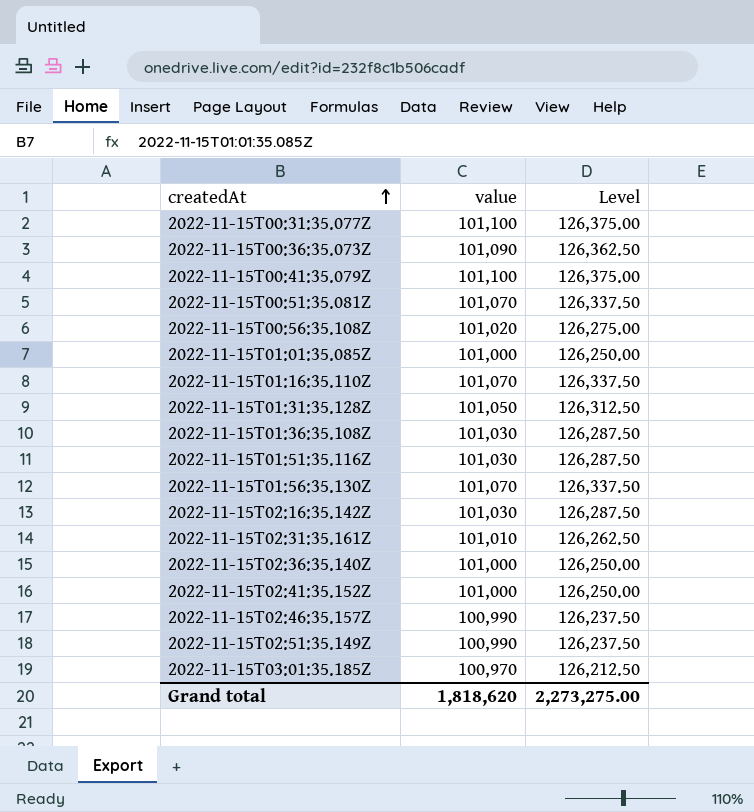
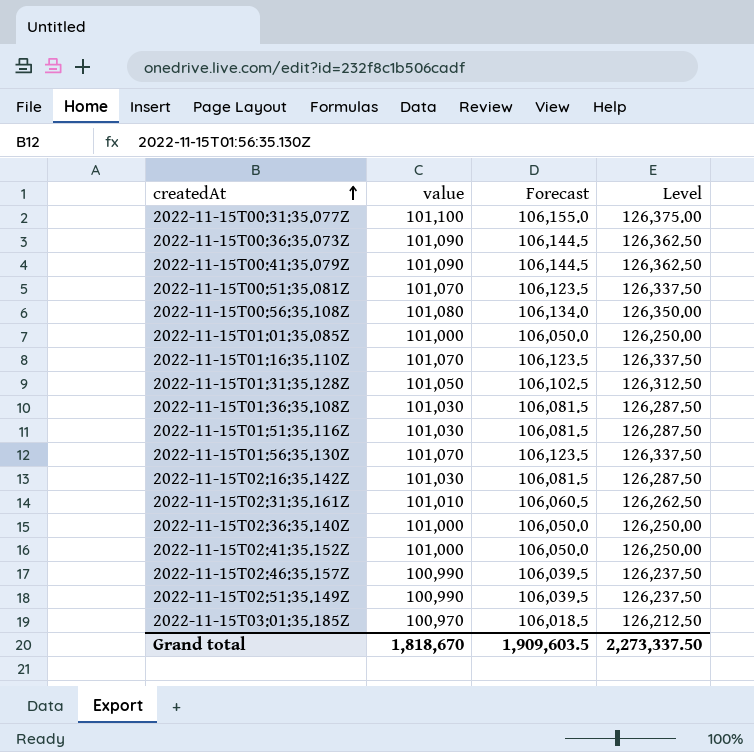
column Forecast | formula: none -> [value] * 1.05
2022-11-15T00:41:35.079Z | value: 101,100 -> 101,090
2022-11-15T00:41:35.079Z | Level: 126,375.00 -> 126,362.50
2022-11-15T00:56:35.108Z | value: 101,020 -> 101,080
2022-11-15T00:56:35.108Z | Level: 126,275.00 -> 126,350.00
Grand total | value: 1,818,620 -> 1,818,670
Grand total | Level: 2,273,275.00 -> 2,273,337.50

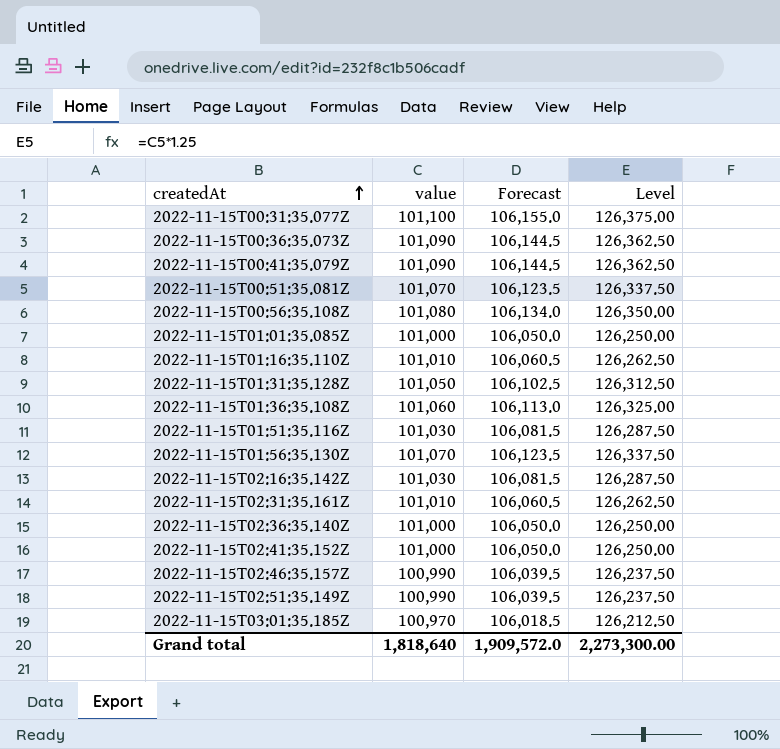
2022-11-15T01:16:35.110Z | value: 101,070 -> 101,010
2022-11-15T01:16:35.110Z | Forecast: 106,123.5 -> 106,060.5
2022-11-15T01:16:35.110Z | Level: 126,337.50 -> 126,262.50
2022-11-15T01:36:35.108Z | value: 101,030 -> 101,060
2022-11-15T01:36:35.108Z | Forecast: 106,081.5 -> 106,113.0
2022-11-15T01:36:35.108Z | Level: 126,287.50 -> 126,325.00
Grand total | value: 1,818,670 -> 1,818,640
Grand total | Forecast: 1,909,603.5 -> 1,909,572.0
Grand total | Level: 2,273,337.50 -> 2,273,300.00

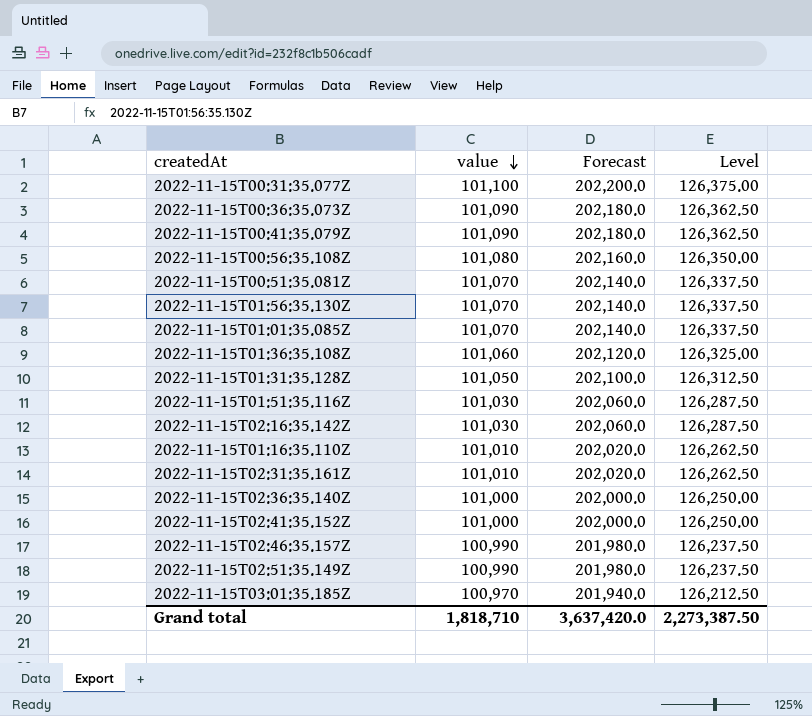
row order: createdAt ascending -> value descending
column Forecast | formula: [value] * 1.05 -> [value] * 2
2022-11-15T01:01:35.085Z | value: 101,000 -> 101,070
2022-11-15T01:01:35.085Z | Level: 126,250.00 -> 126,337.50
Grand total | value: 1,818,640 -> 1,818,710
Grand total | Forecast: 1,909,572.0 -> 3,637,420.0
Grand total | Level: 2,273,300.00 -> 2,273,387.50

